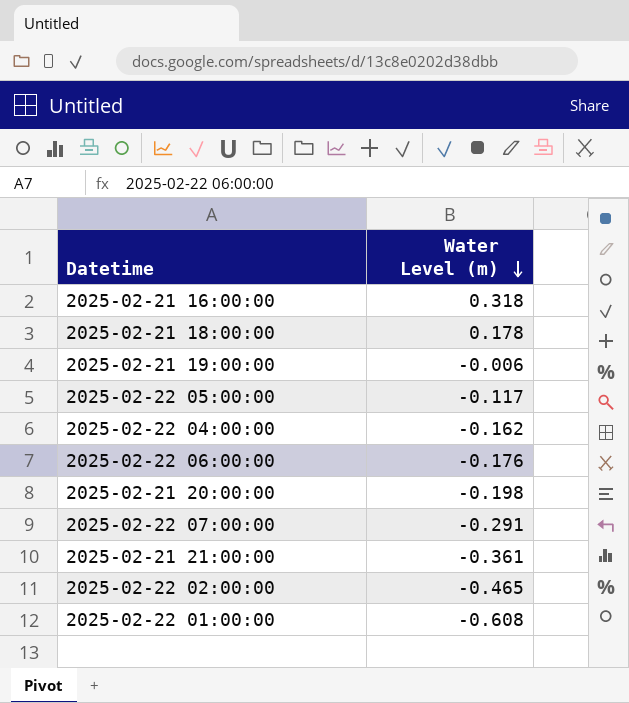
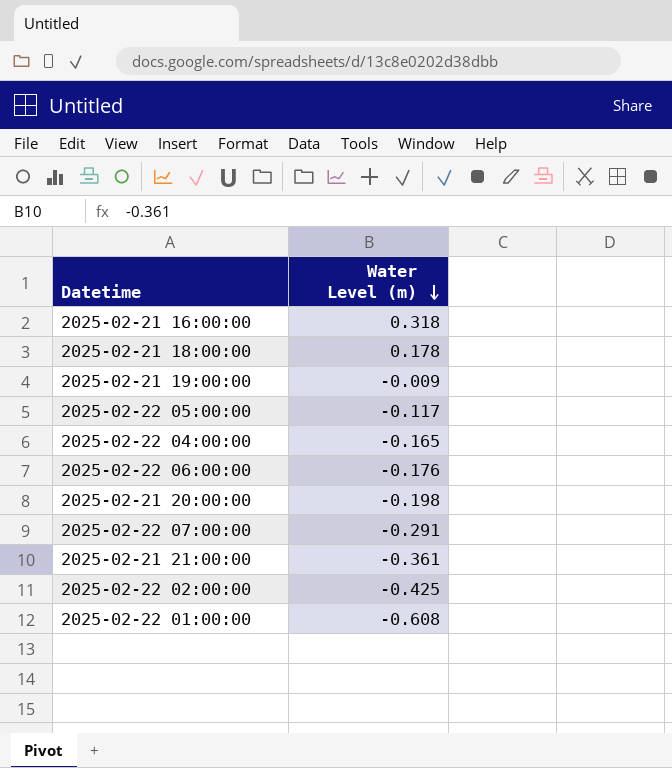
2025-02-21 19:00:00 | Water Level (m): -0.006 -> -0.009
2025-02-22 04:00:00 | Water Level (m): -0.162 -> -0.165
2025-02-22 02:00:00 | Water Level (m): -0.465 -> -0.425

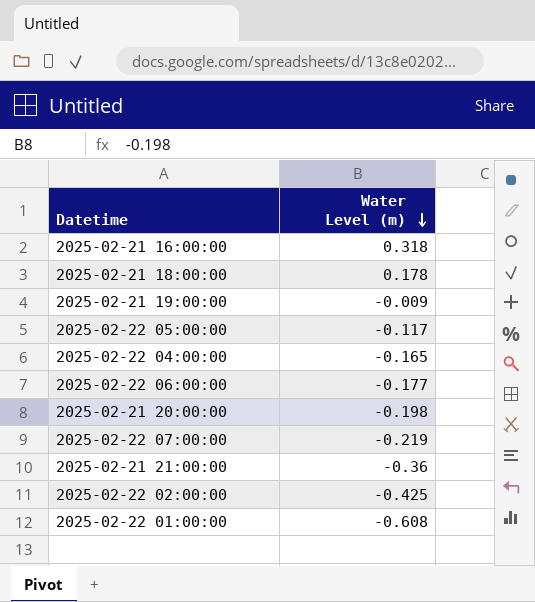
2025-02-22 06:00:00 | Water Level (m): -0.176 -> -0.177
2025-02-22 07:00:00 | Water Level (m): -0.291 -> -0.219
2025-02-21 21:00:00 | Water Level (m): -0.361 -> -0.36

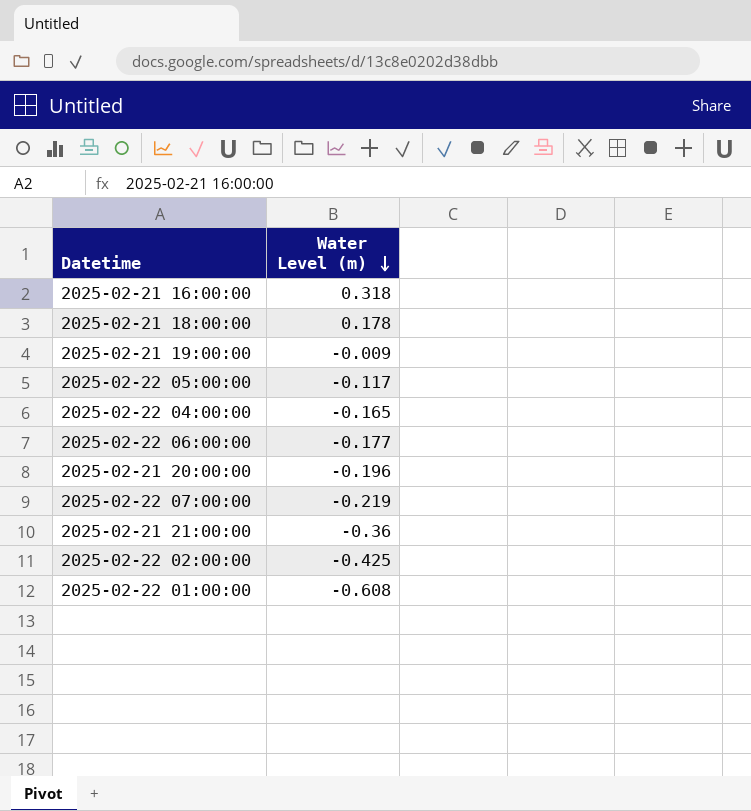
2025-02-21 20:00:00 | Water Level (m): -0.198 -> -0.196

